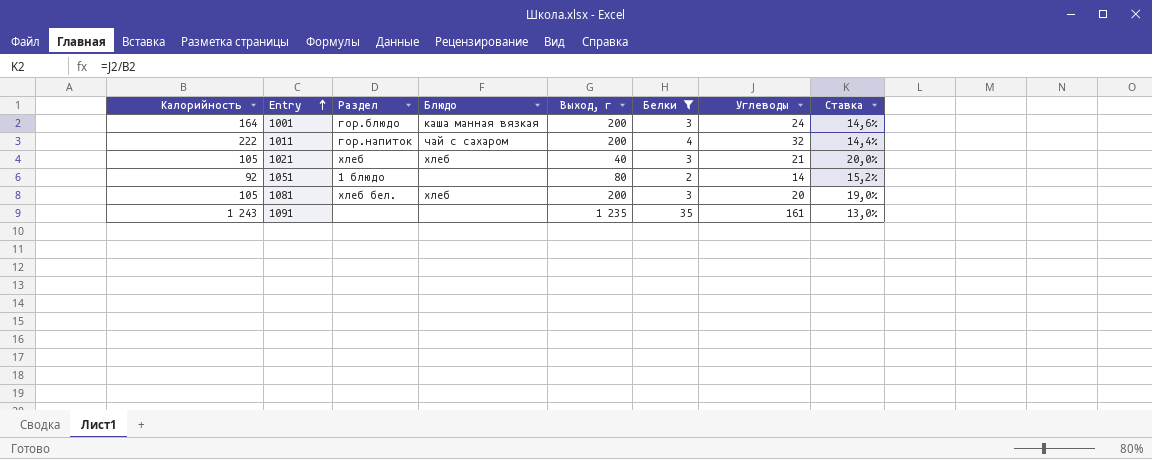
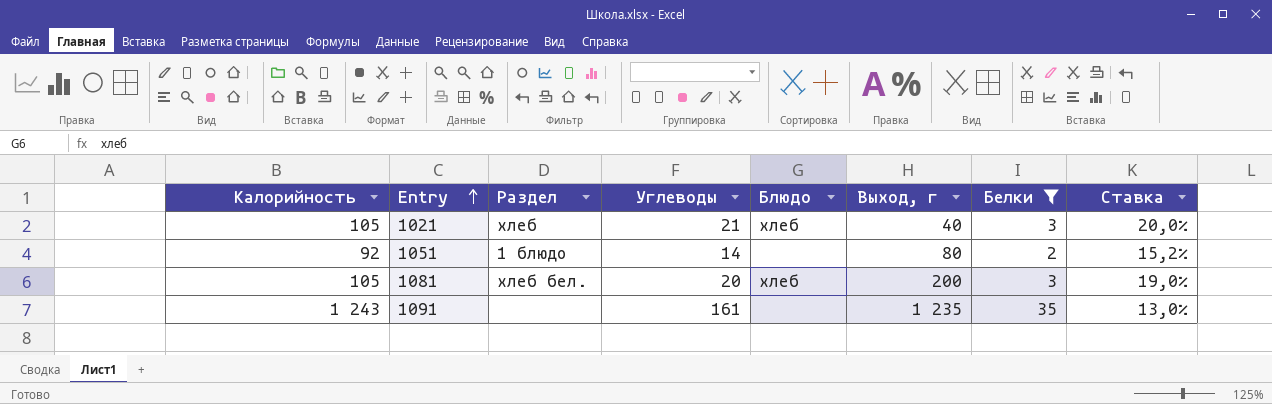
column Углеводы | position: 7 -> 4
row 1001: 164 | гор.блюдо | каша манная вязкая | 200 | 3 | 24 | 14,6% -> none
row 1011: 222 | гор.напиток | чай с сахаром | 200 | 4 | 32 | 14,4% -> none

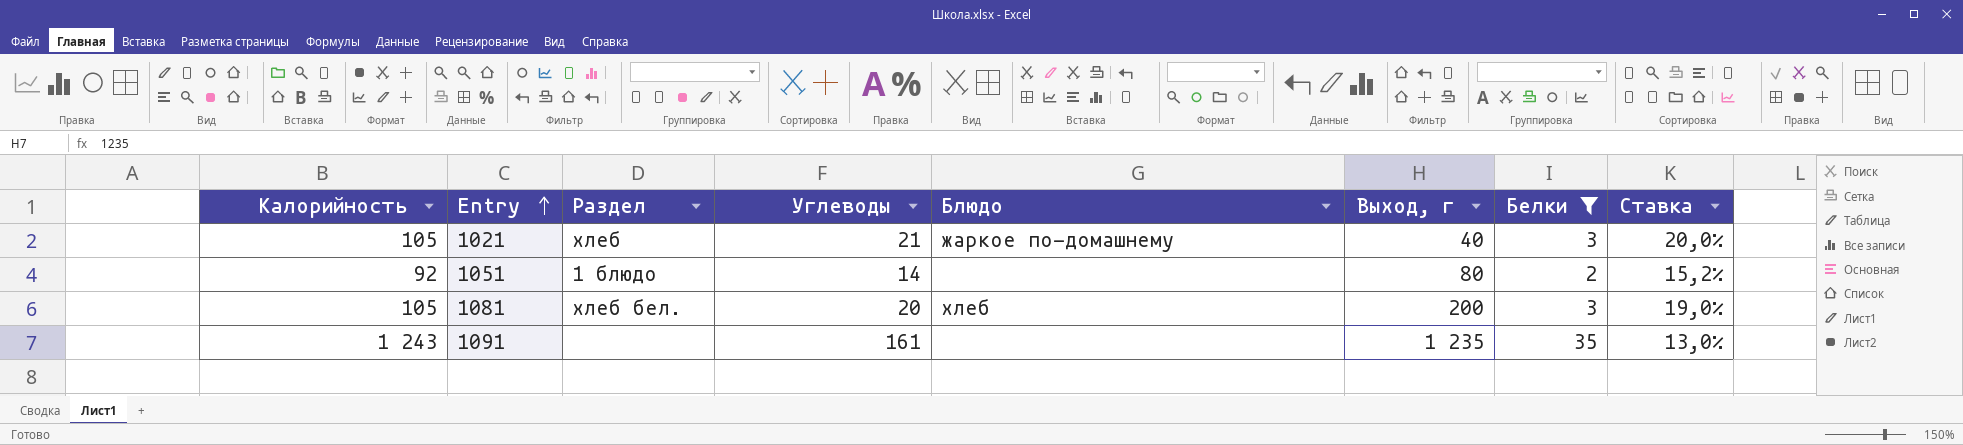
1021 | Блюдо: хлеб -> жаркое по-домашнему

